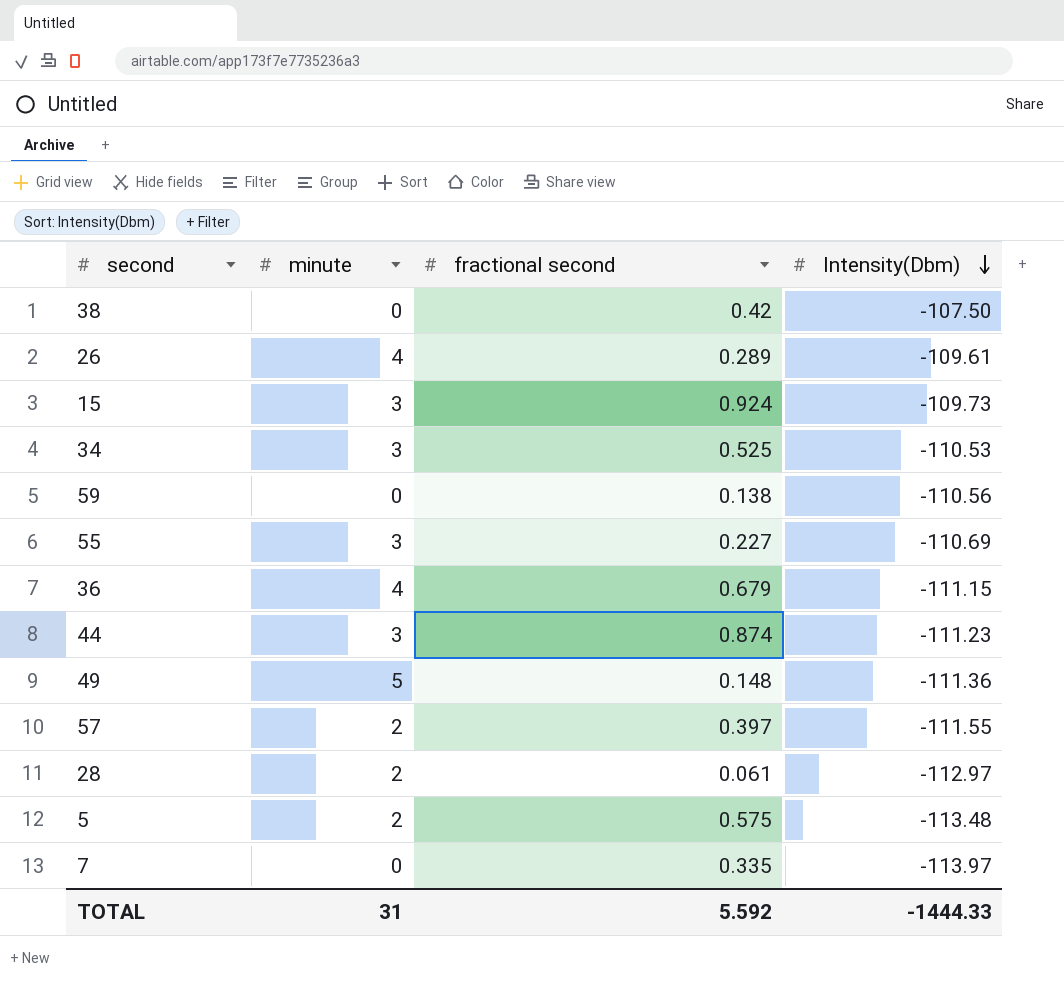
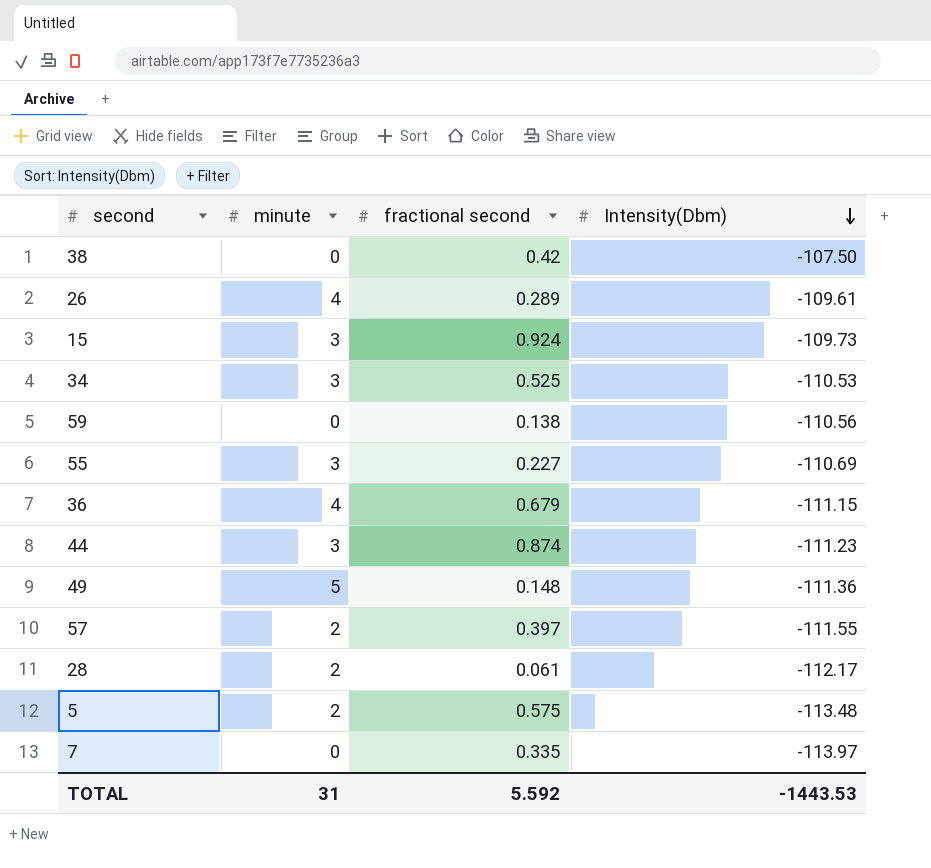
28 | Intensity(Dbm): -112.97 -> -112.17
TOTAL | Intensity(Dbm): -1444.33 -> -1443.53

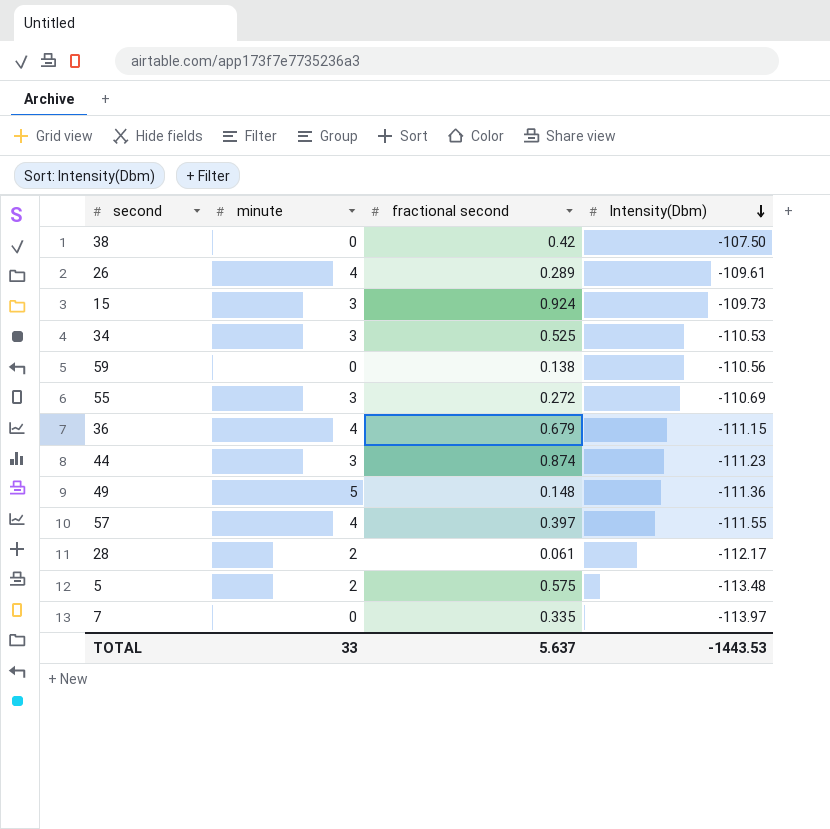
55 | fractional second: 0.227 -> 0.272
57 | minute: 2 -> 4
TOTAL | minute: 31 -> 33
TOTAL | fractional second: 5.592 -> 5.637

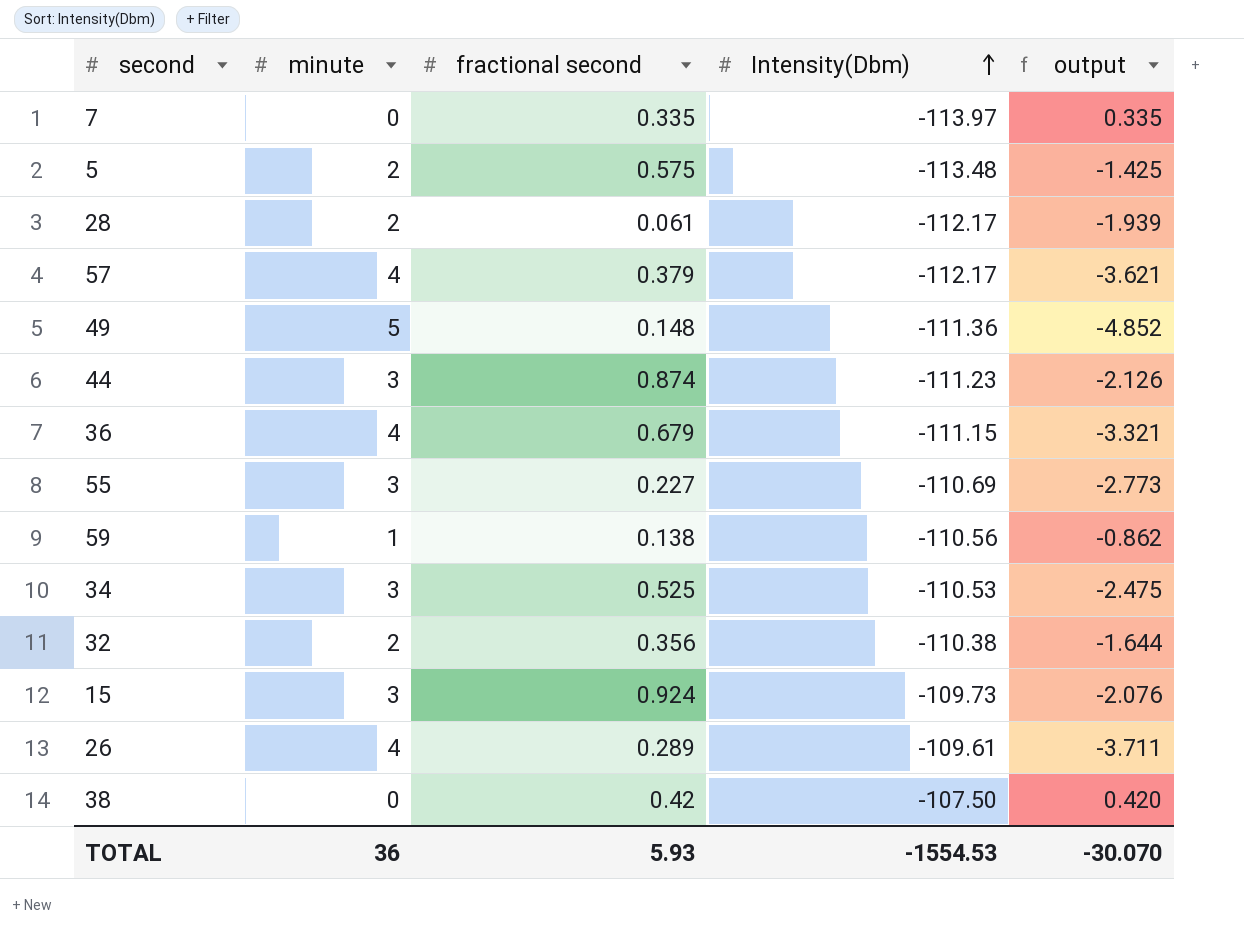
row order: Intensity(Dbm) descending -> Intensity(Dbm) ascending
column output | formula: none -> [fractional second] - [minute]
57 | fractional second: 0.397 -> 0.379
57 | Intensity(Dbm): -111.55 -> -112.17
55 | fractional second: 0.272 -> 0.227
59 | minute: 0 -> 1
row 32: none -> 2 | 0.356 | -110.38 | -1.644
TOTAL | minute: 33 -> 36
TOTAL | fractional second: 5.637 -> 5.93
TOTAL | Intensity(Dbm): -1443.53 -> -1554.53

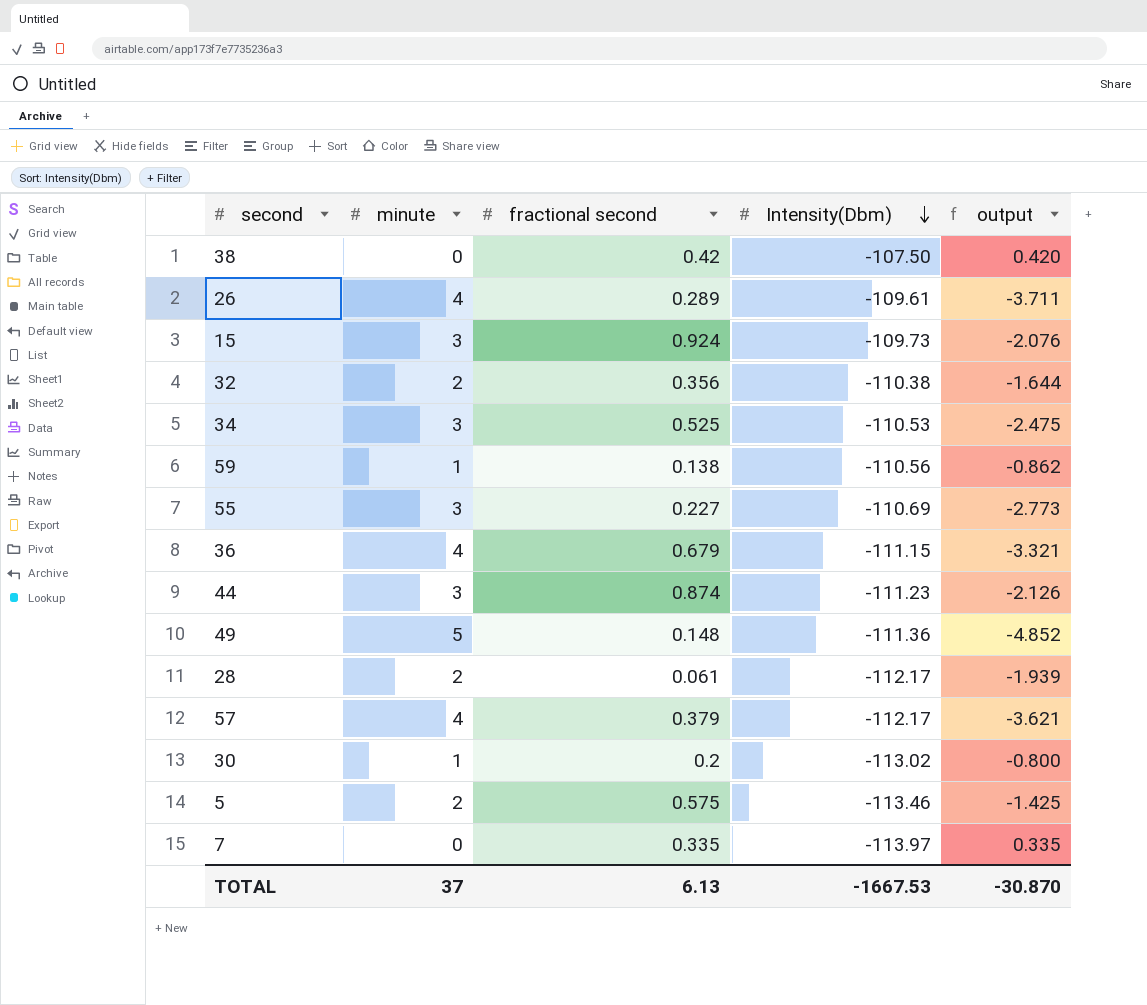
row order: Intensity(Dbm) ascending -> Intensity(Dbm) descending
row 30: none -> 1 | 0.2 | -113.02 | -0.800
5 | Intensity(Dbm): -113.48 -> -113.46
TOTAL | minute: 36 -> 37
TOTAL | fractional second: 5.93 -> 6.13
TOTAL | Intensity(Dbm): -1554.53 -> -1667.53
TOTAL | output: -30.070 -> -30.870

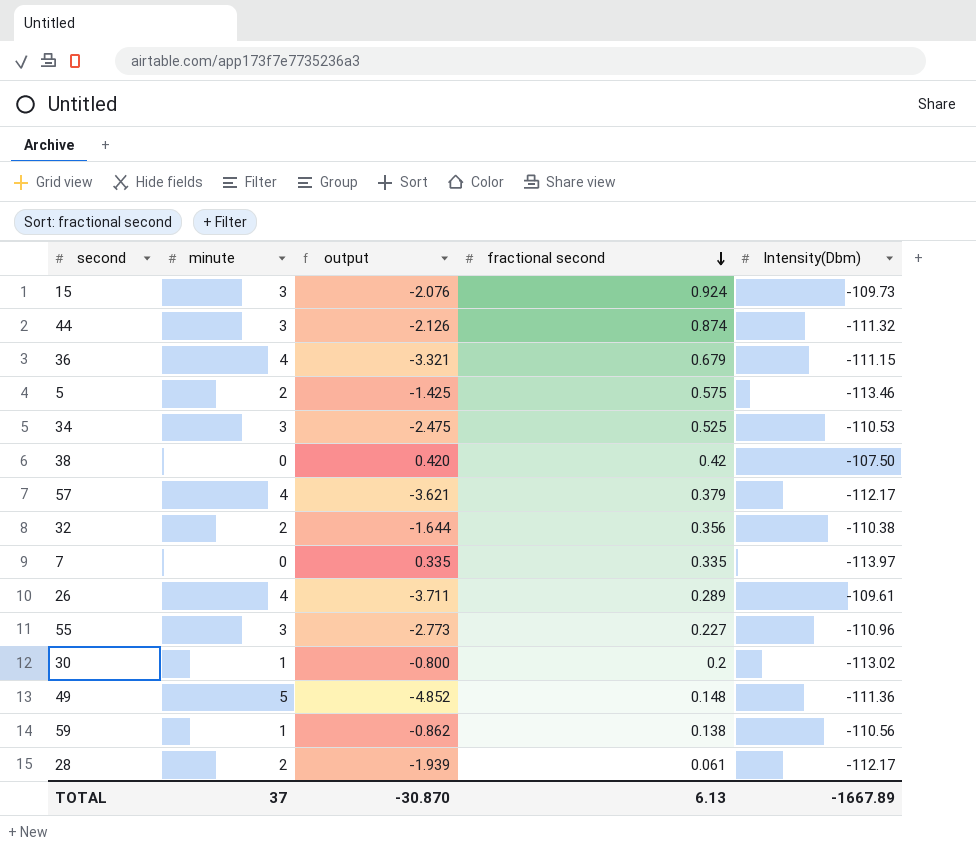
row order: Intensity(Dbm) descending -> fractional second descending
column output | position: 5 -> 3
44 | Intensity(Dbm): -111.23 -> -111.32
55 | Intensity(Dbm): -110.69 -> -110.96
TOTAL | Intensity(Dbm): -1667.53 -> -1667.89

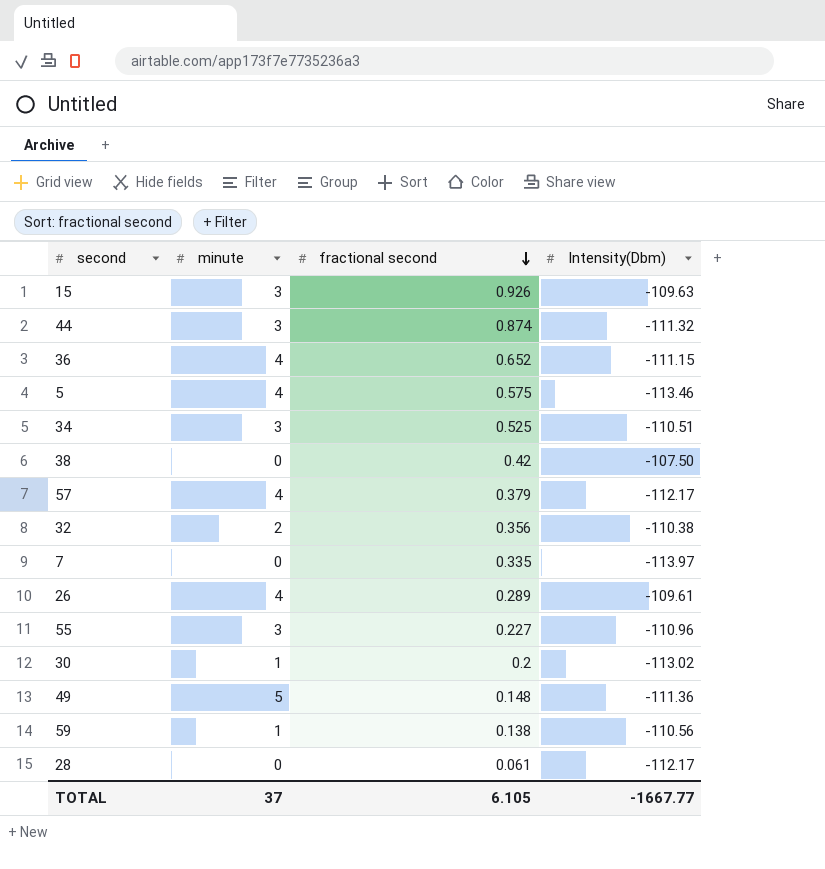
column output | formula: [fractional second] - [minute] -> none
15 | fractional second: 0.924 -> 0.926
15 | Intensity(Dbm): -109.73 -> -109.63
36 | fractional second: 0.679 -> 0.652
5 | minute: 2 -> 4
34 | Intensity(Dbm): -110.53 -> -110.51
28 | minute: 2 -> 0
TOTAL | fractional second: 6.13 -> 6.105
TOTAL | Intensity(Dbm): -1667.89 -> -1667.77

